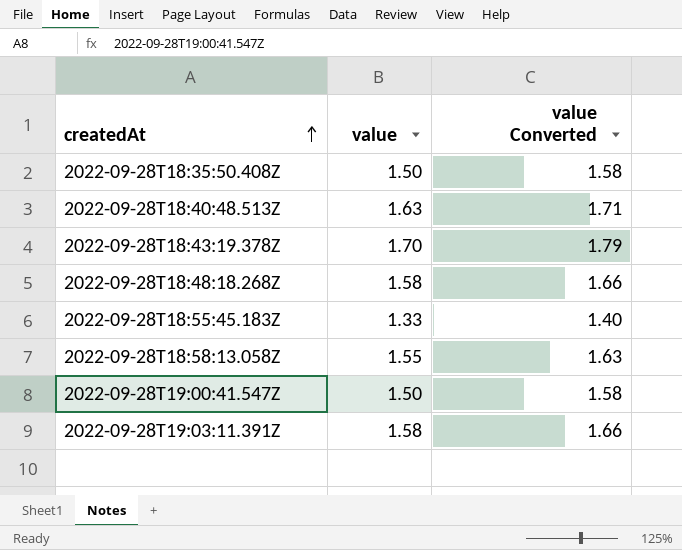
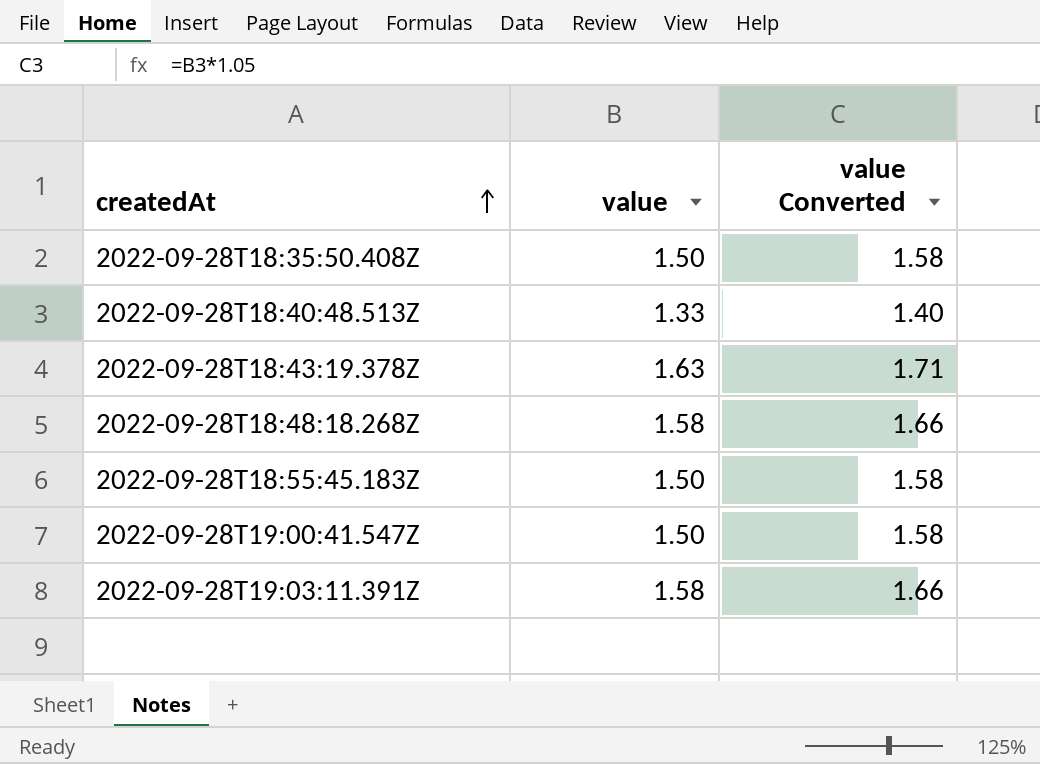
row 2022-09-28T18:58:13.058Z: 1.55 | 1.63 -> none
2022-09-28T18:40:48.513Z | value: 1.63 -> 1.33
2022-09-28T18:40:48.513Z | value Converted: 1.71 -> 1.40
2022-09-28T18:43:19.378Z | value: 1.70 -> 1.63
2022-09-28T18:43:19.378Z | value Converted: 1.79 -> 1.71
2022-09-28T18:55:45.183Z | value: 1.33 -> 1.50
2022-09-28T18:55:45.183Z | value Converted: 1.40 -> 1.58

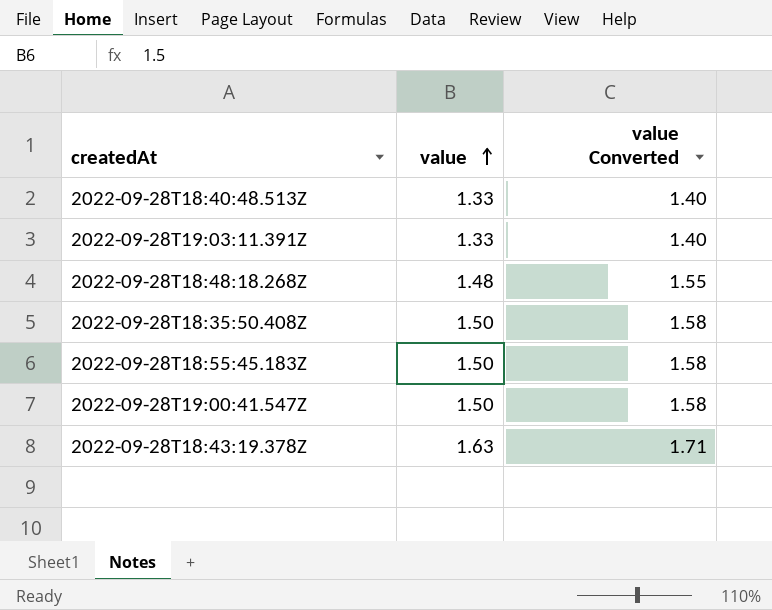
row order: createdAt ascending -> value ascending
2022-09-28T19:03:11.391Z | value: 1.58 -> 1.33
2022-09-28T19:03:11.391Z | value Converted: 1.66 -> 1.40
2022-09-28T18:48:18.268Z | value: 1.58 -> 1.48
2022-09-28T18:48:18.268Z | value Converted: 1.66 -> 1.55

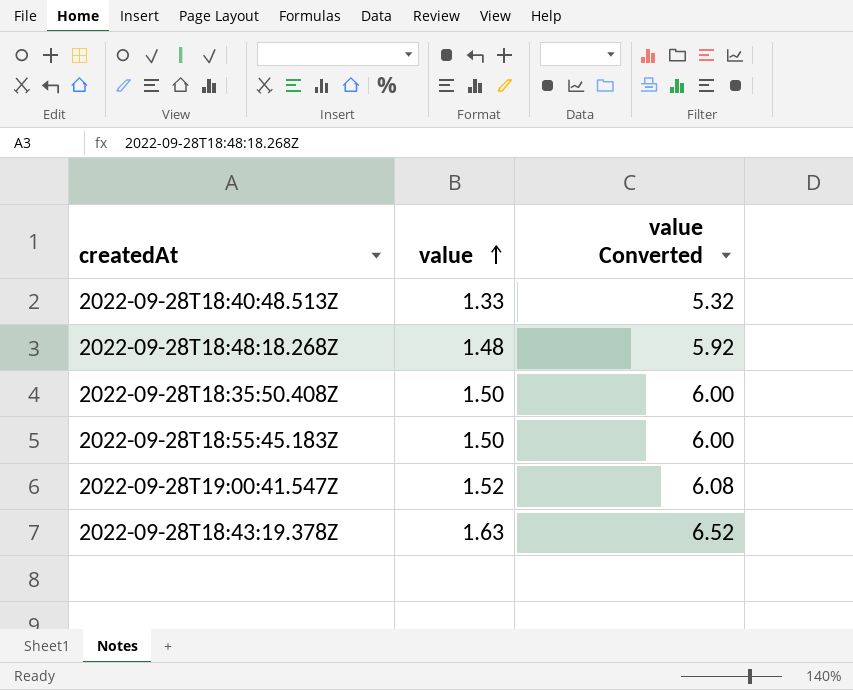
column value Converted | formula: [value] * 1.05 -> [value] * 4
row 2022-09-28T19:03:11.391Z: 1.33 | 1.40 -> none
2022-09-28T19:00:41.547Z | value: 1.50 -> 1.52

